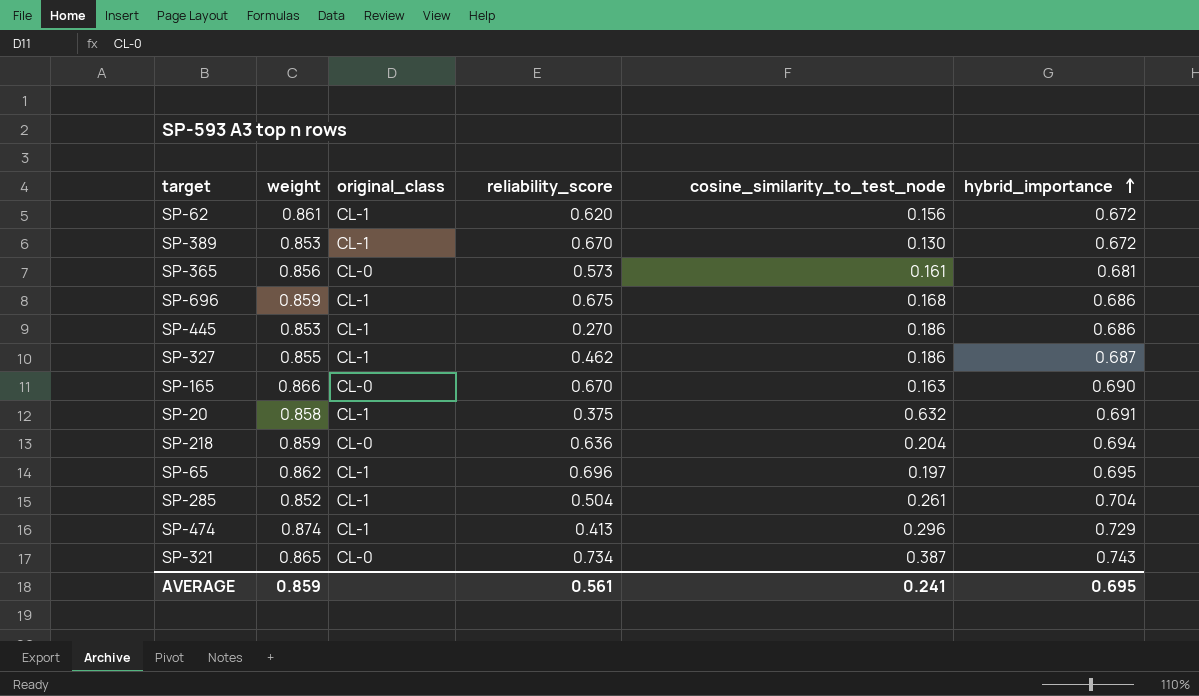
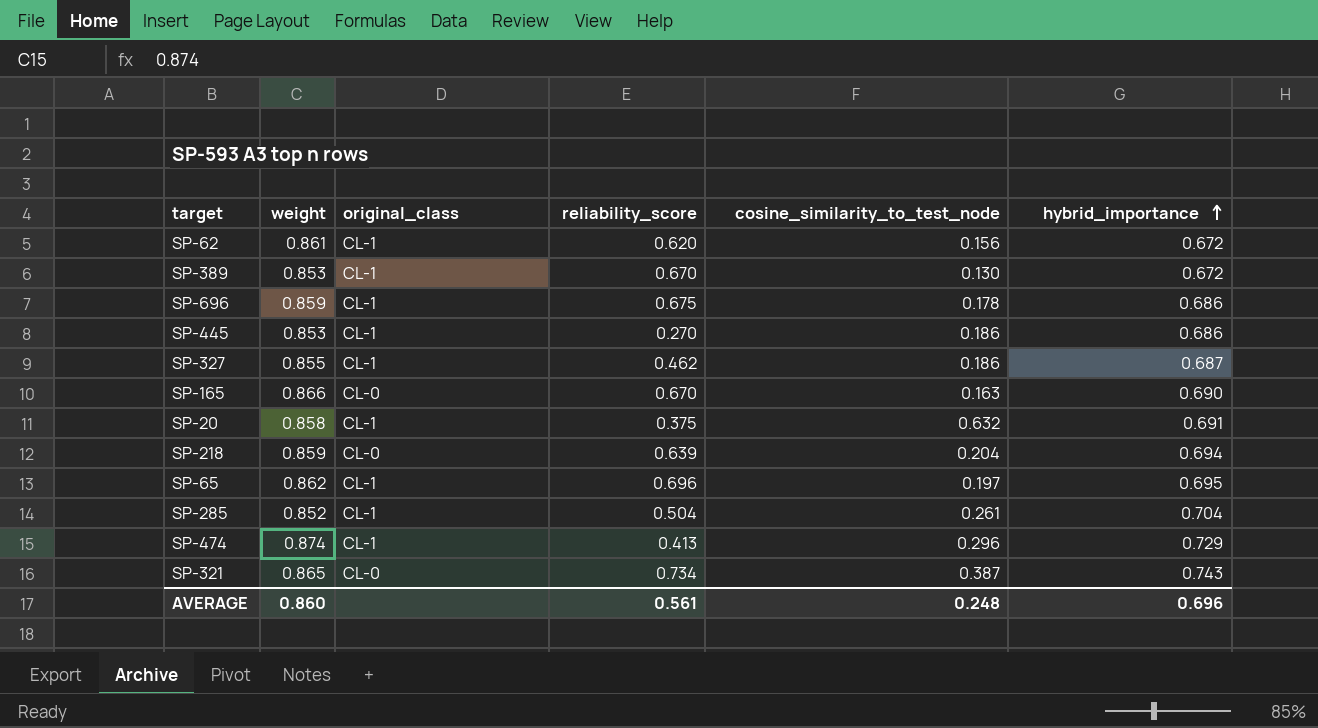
row SP-365: 0.856 | CL-0 | 0.573 | 0.161 | 0.681 -> none
SP-696 | cosine_similarity_to_test_node: 0.168 -> 0.178
SP-218 | reliability_score: 0.636 -> 0.639
AVERAGE | weight: 0.859 -> 0.860
AVERAGE | cosine_similarity_to_test_node: 0.241 -> 0.248
AVERAGE | hybrid_importance: 0.695 -> 0.696

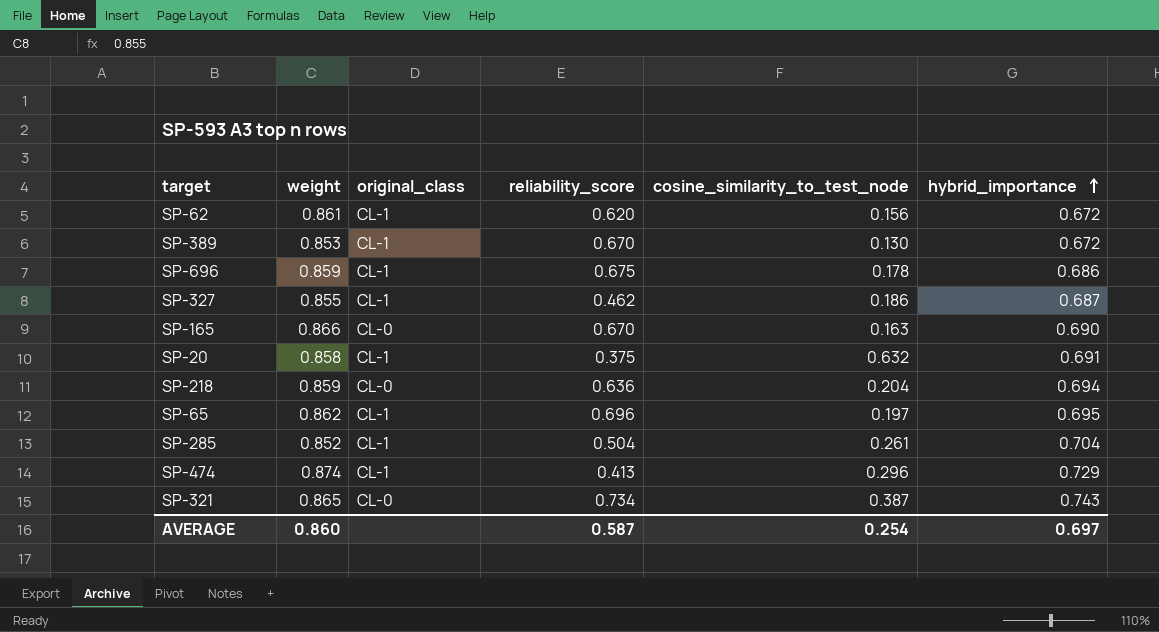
row SP-445: 0.853 | CL-1 | 0.270 | 0.186 | 0.686 -> none
SP-218 | reliability_score: 0.639 -> 0.636
AVERAGE | reliability_score: 0.561 -> 0.587
AVERAGE | cosine_similarity_to_test_node: 0.248 -> 0.254
AVERAGE | hybrid_importance: 0.696 -> 0.697

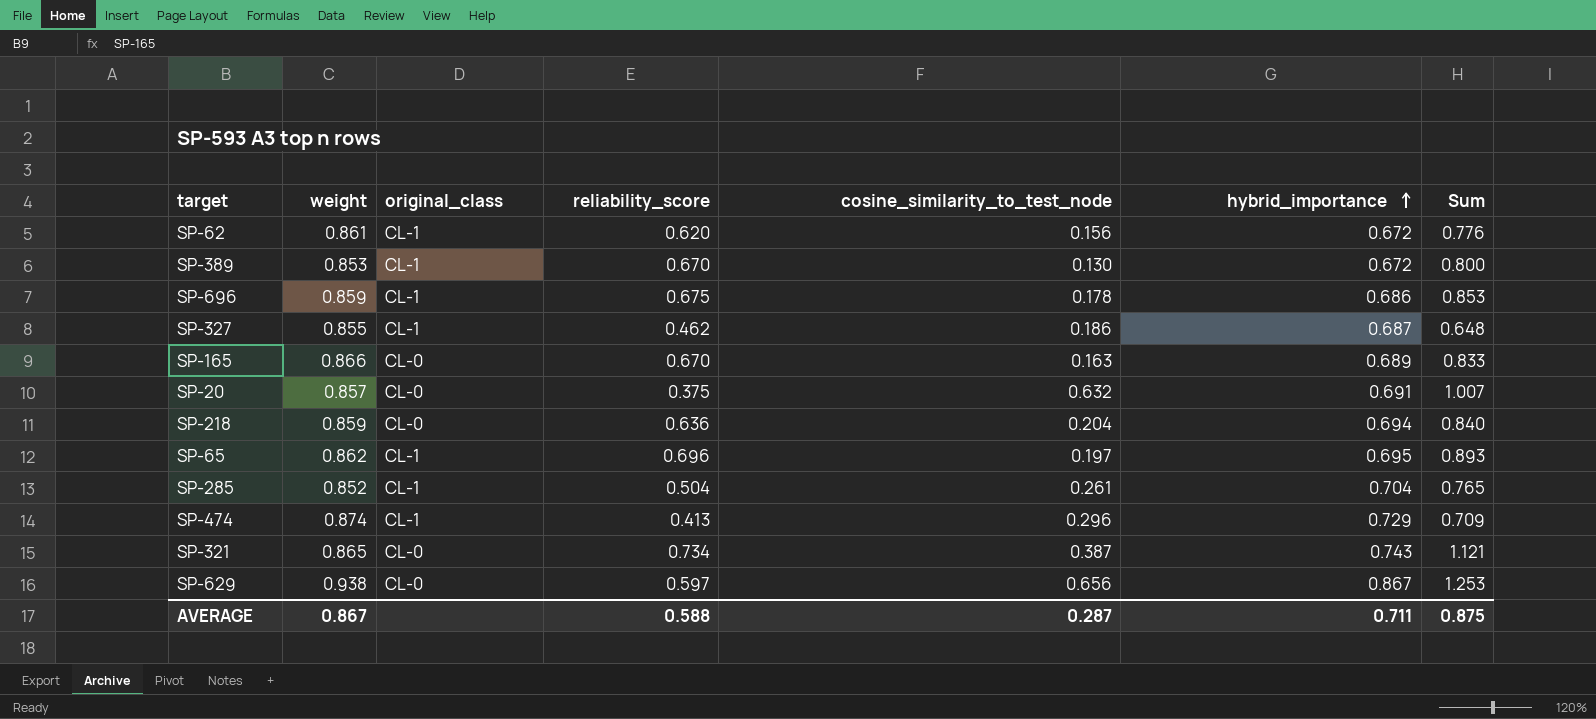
column Sum | formula: none -> [reliability_score] + [cosine_similarity_to_test_node]
SP-165 | hybrid_importance: 0.690 -> 0.689
SP-20 | weight: 0.858 -> 0.857
SP-20 | original_class: CL-1 -> CL-0
row SP-629: none -> 0.938 | CL-0 | 0.597 | 0.656 | 0.867 | 1.253
AVERAGE | weight: 0.860 -> 0.867
AVERAGE | reliability_score: 0.587 -> 0.588
AVERAGE | cosine_similarity_to_test_node: 0.254 -> 0.287
AVERAGE | hybrid_importance: 0.697 -> 0.711

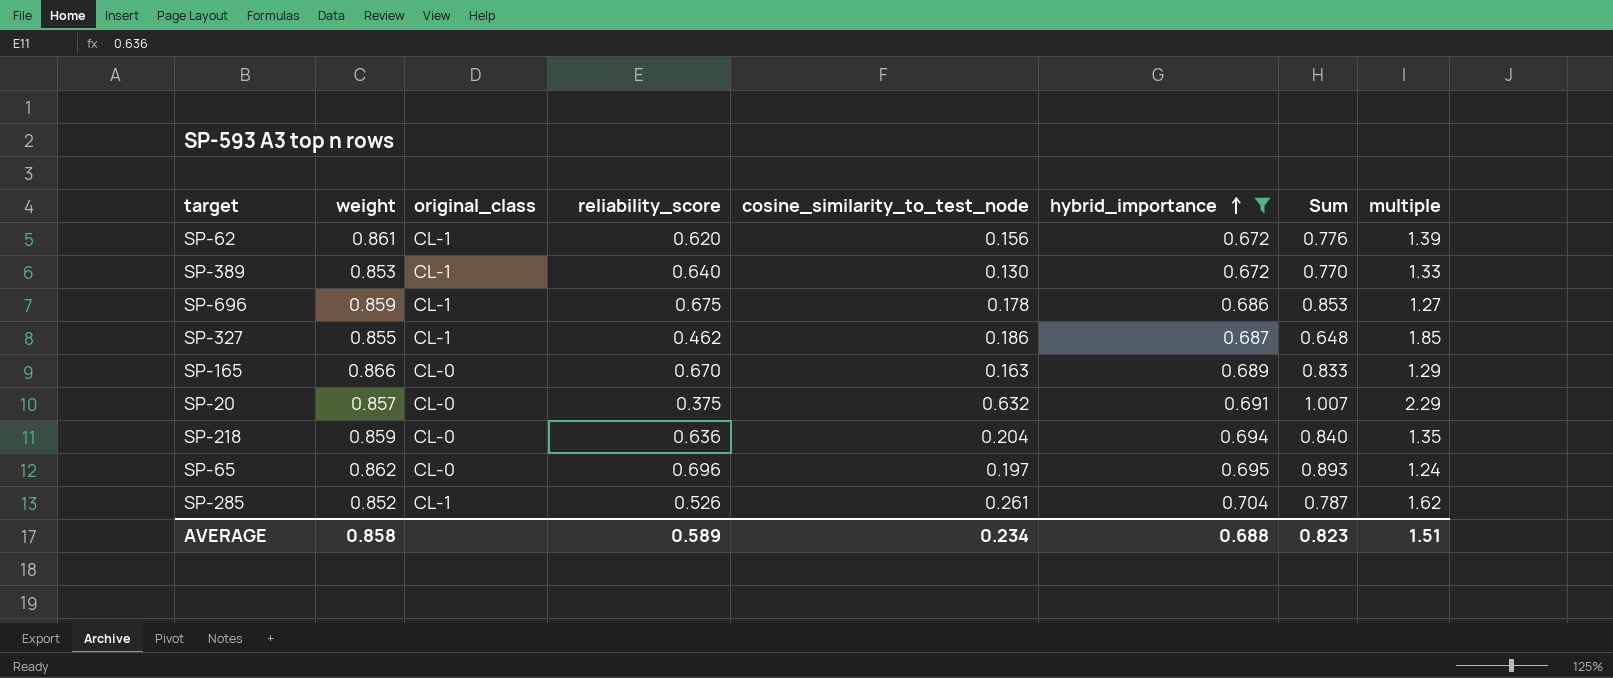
filter: none -> hybrid_importance <= 0.704
column multiple | formula: none -> [weight] / [reliability_score]
SP-389 | reliability_score: 0.670 -> 0.640
SP-389 | Sum: 0.800 -> 0.770
SP-65 | original_class: CL-1 -> CL-0
SP-285 | reliability_score: 0.504 -> 0.526
SP-285 | Sum: 0.765 -> 0.787
AVERAGE | weight: 0.867 -> 0.858
AVERAGE | reliability_score: 0.588 -> 0.589
AVERAGE | cosine_similarity_to_test_node: 0.287 -> 0.234
AVERAGE | hybrid_importance: 0.711 -> 0.688
AVERAGE | Sum: 0.875 -> 0.823

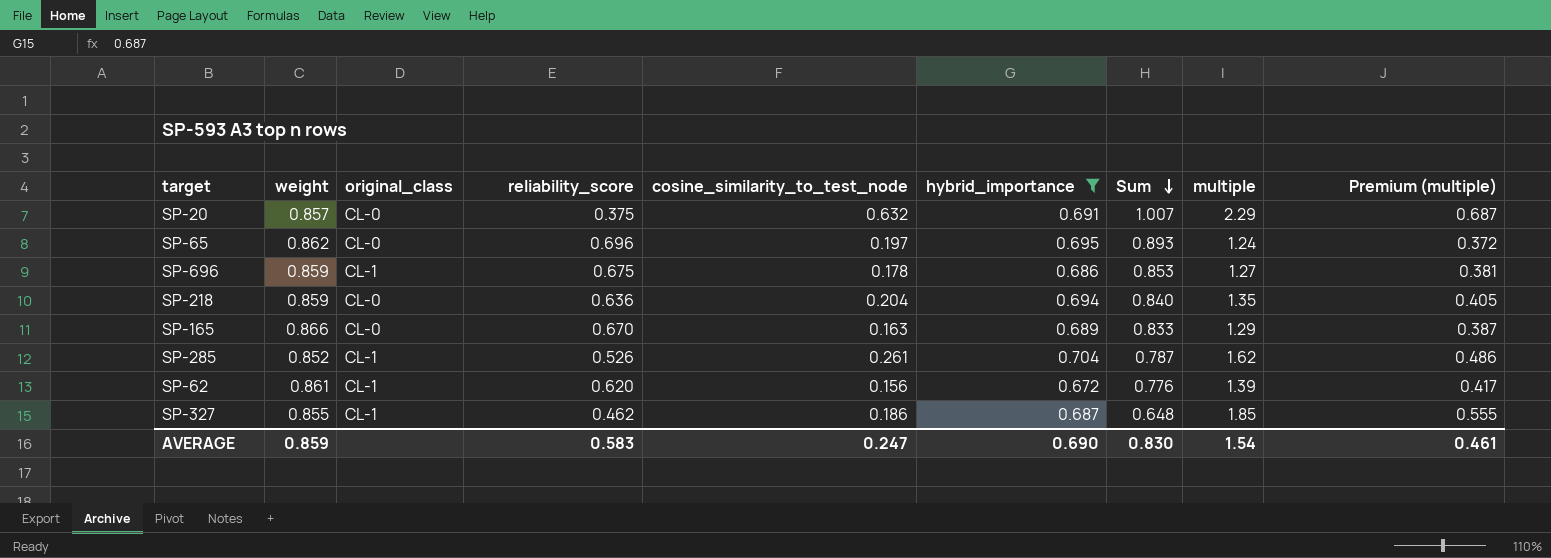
row order: hybrid_importance ascending -> Sum descending
column Premium (multiple) | formula: none -> [multiple] * 0.3
row SP-389: 0.853 | CL-1 | 0.640 | 0.130 | 0.672 | 0.770 | 1.33 -> none
AVERAGE | weight: 0.858 -> 0.859
AVERAGE | reliability_score: 0.589 -> 0.583
AVERAGE | cosine_similarity_to_test_node: 0.234 -> 0.247
AVERAGE | hybrid_importance: 0.688 -> 0.690
AVERAGE | Sum: 0.823 -> 0.830
AVERAGE | multiple: 1.51 -> 1.54

